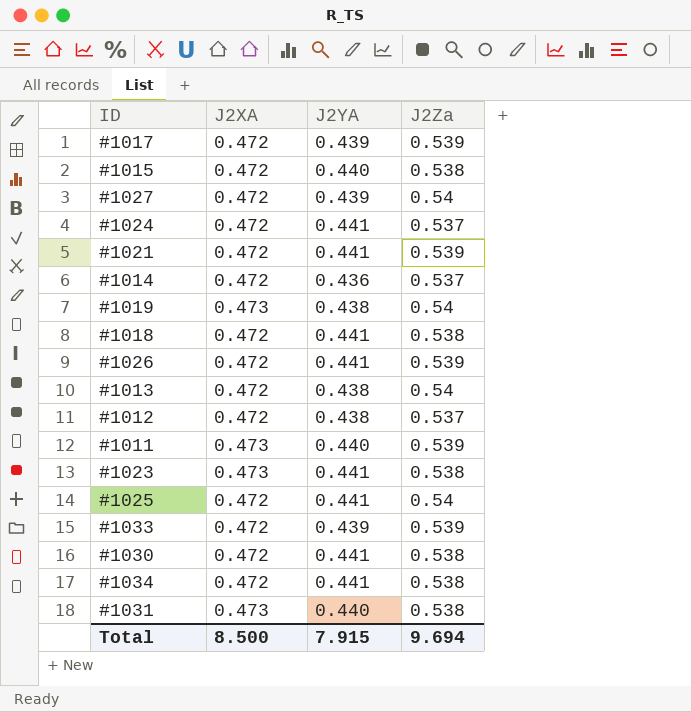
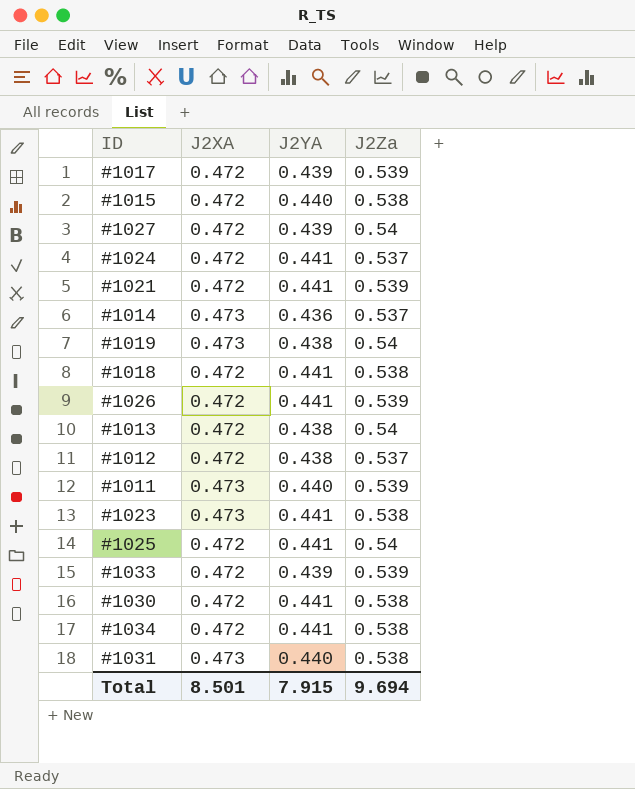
#1014 | J2XA: 0.472 -> 0.473
Total | J2XA: 8.500 -> 8.501

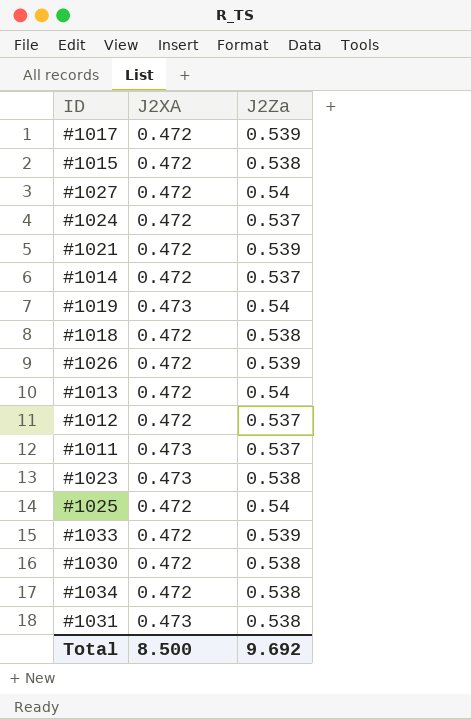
column J2YA | position: 3 -> none
#1014 | J2XA: 0.473 -> 0.472
#1011 | J2Za: 0.539 -> 0.537
Total | J2XA: 8.501 -> 8.500
Total | J2Za: 9.694 -> 9.692

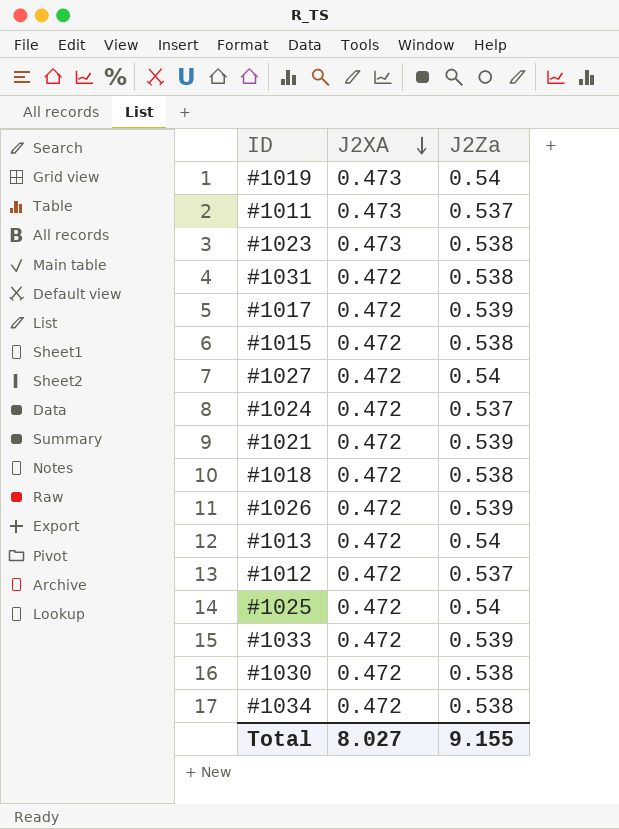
row order: none -> J2XA descending
row #1014: 0.472 | 0.537 -> none
#1031 | J2XA: 0.473 -> 0.472
Total | J2XA: 8.500 -> 8.027
Total | J2Za: 9.692 -> 9.155

